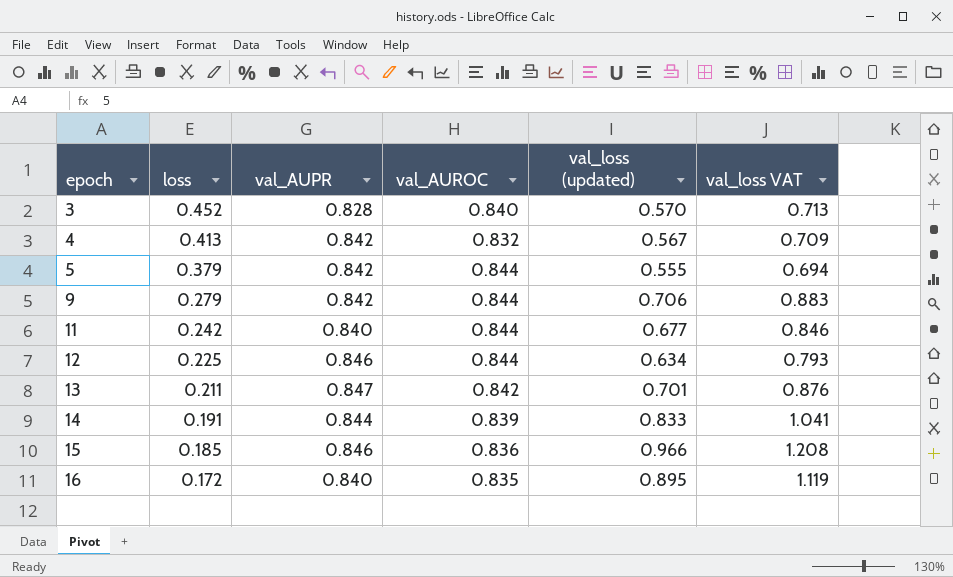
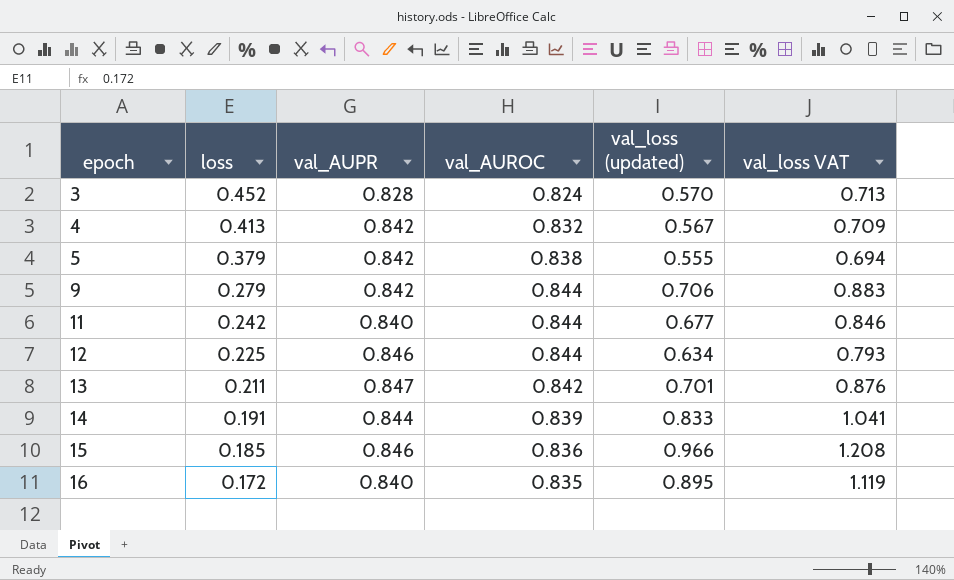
3 | val_AUROC: 0.840 -> 0.824
5 | val_AUROC: 0.844 -> 0.838

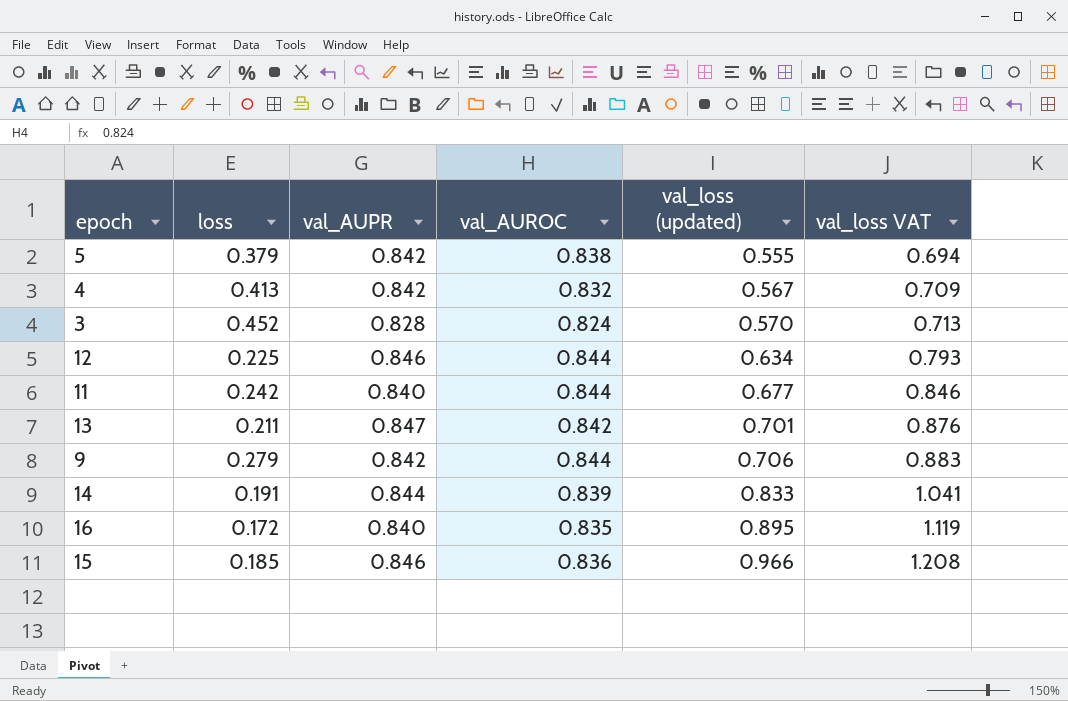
row order: epoch ascending -> val_loss (updated) ascending

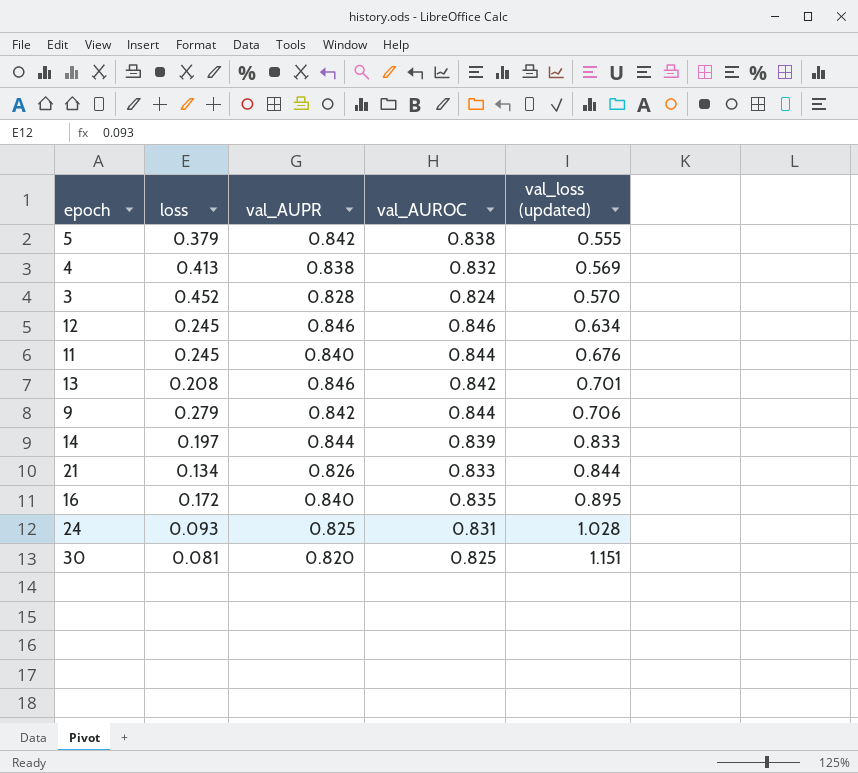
column val_loss VAT | formula: [val_loss (updated)] * 1.25 -> none
row 15: 0.185 | 0.846 | 0.836 | 0.966 | 1.208 -> none
4 | val_AUPR: 0.842 -> 0.838
4 | val_loss (updated): 0.567 -> 0.569
12 | loss: 0.225 -> 0.245
12 | val_AUROC: 0.844 -> 0.846
11 | loss: 0.242 -> 0.245
11 | val_loss (updated): 0.677 -> 0.676
13 | loss: 0.211 -> 0.208
13 | val_AUPR: 0.847 -> 0.846
14 | loss: 0.191 -> 0.197
row 21: none -> 0.134 | 0.826 | 0.833 | 0.844
row 24: none -> 0.093 | 0.825 | 0.831 | 1.028
row 30: none -> 0.081 | 0.820 | 0.825 | 1.151

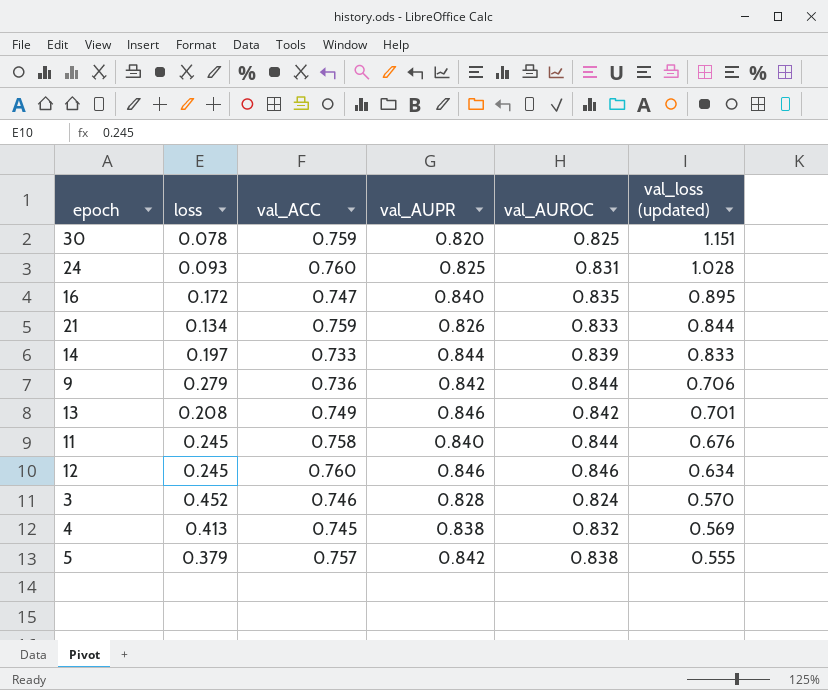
row order: val_loss (updated) ascending -> val_loss (updated) descending
column val_ACC | position: none -> 3
30 | loss: 0.081 -> 0.078

